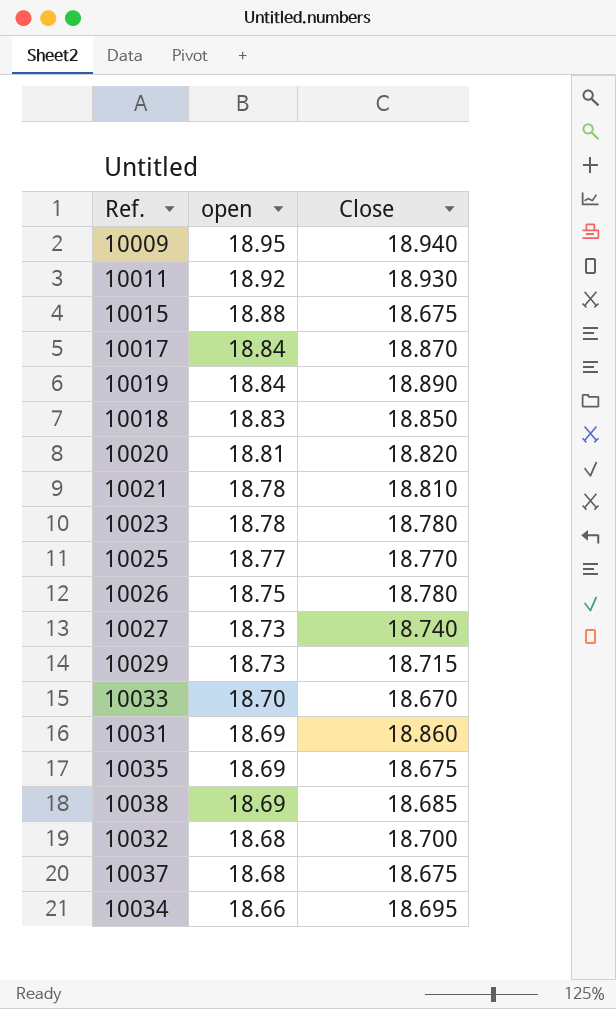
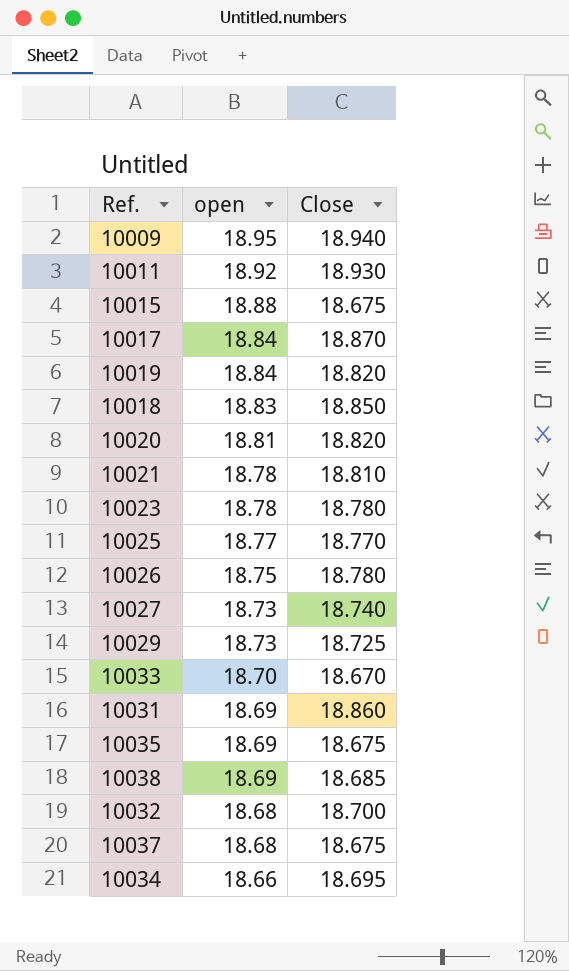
10019 | Close: 18.890 -> 18.820
10029 | Close: 18.715 -> 18.725

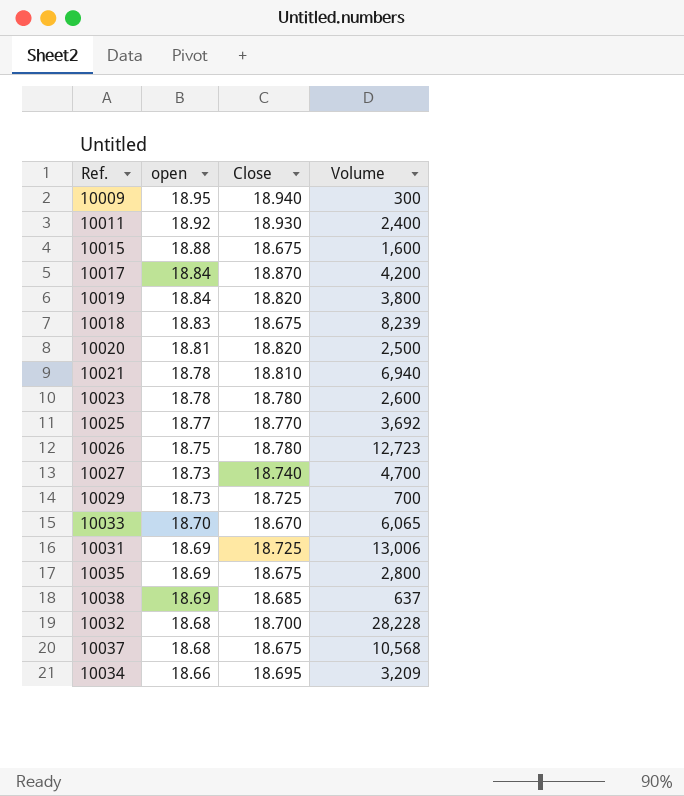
column Volume | position: none -> 4
10018 | Close: 18.850 -> 18.675
10031 | Close: 18.860 -> 18.725

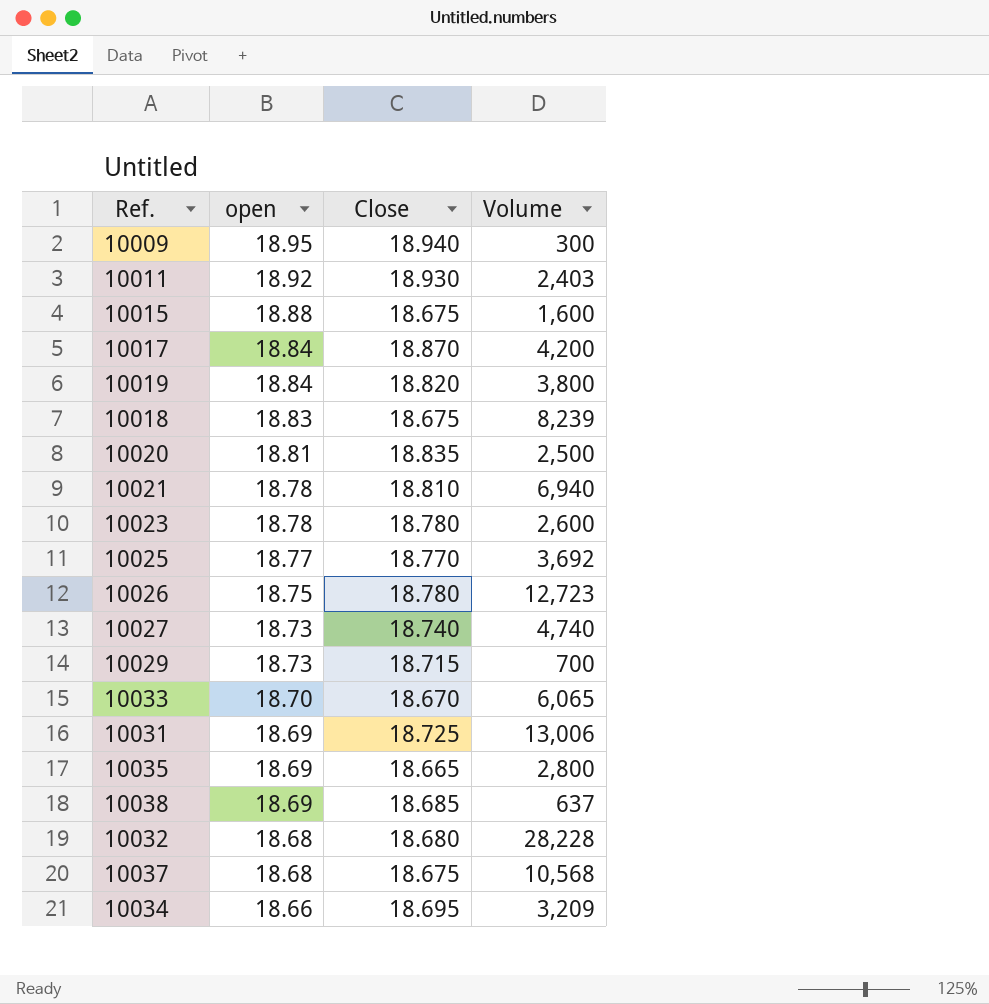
10011 | Volume: 2,400 -> 2,403
10020 | Close: 18.820 -> 18.835
10027 | Volume: 4,700 -> 4,740
10029 | Close: 18.725 -> 18.715
10035 | Close: 18.675 -> 18.665
10032 | Close: 18.700 -> 18.680

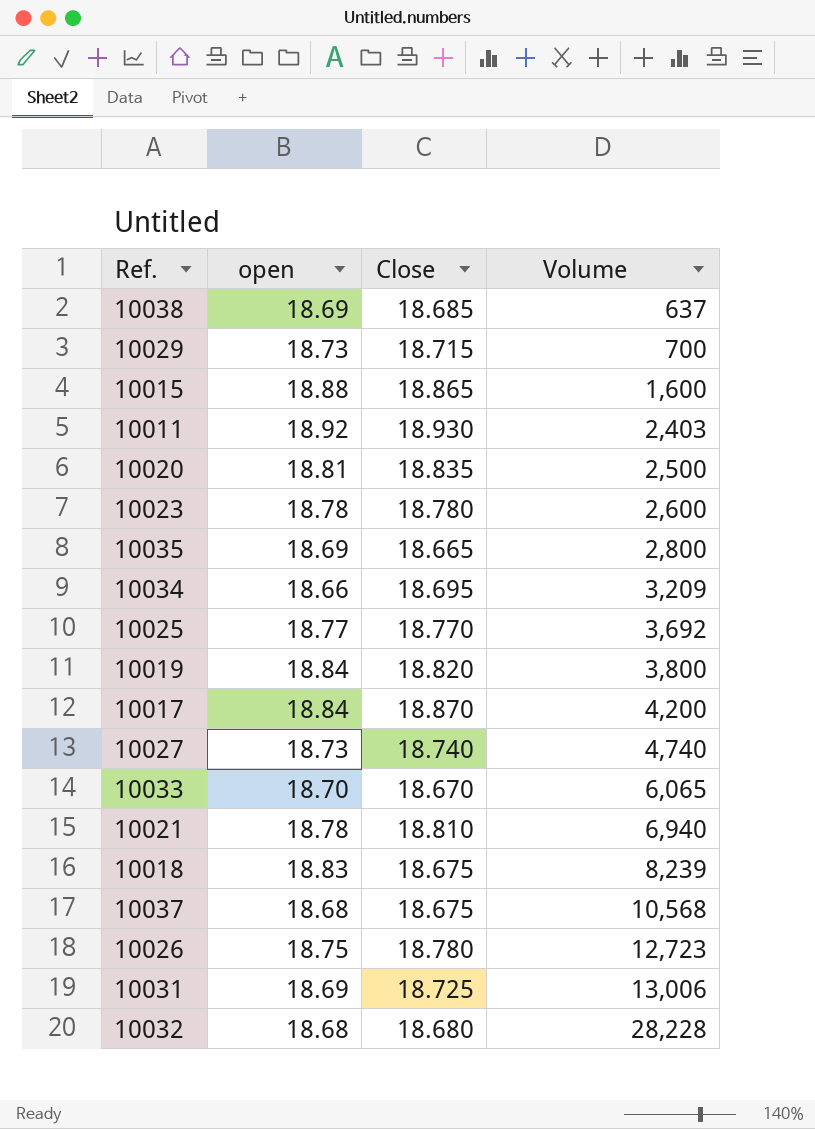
row order: open descending -> Volume ascending
row 10009: 18.95 | 18.940 | 300 -> none
10015 | Close: 18.675 -> 18.865

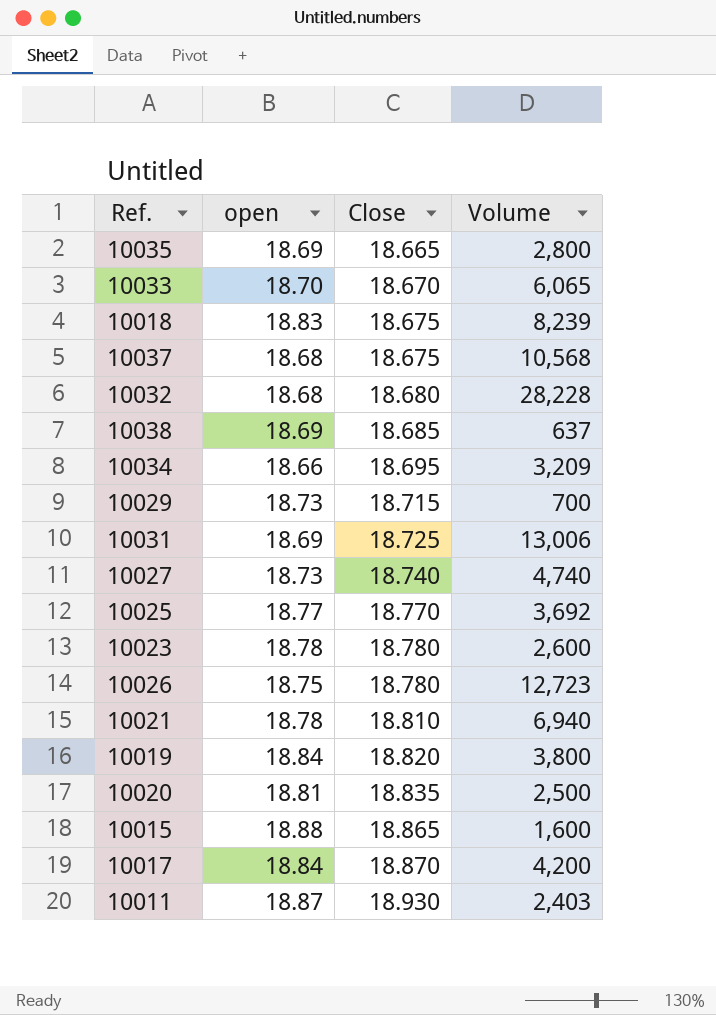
row order: Volume ascending -> Close ascending
10011 | open: 18.92 -> 18.87

